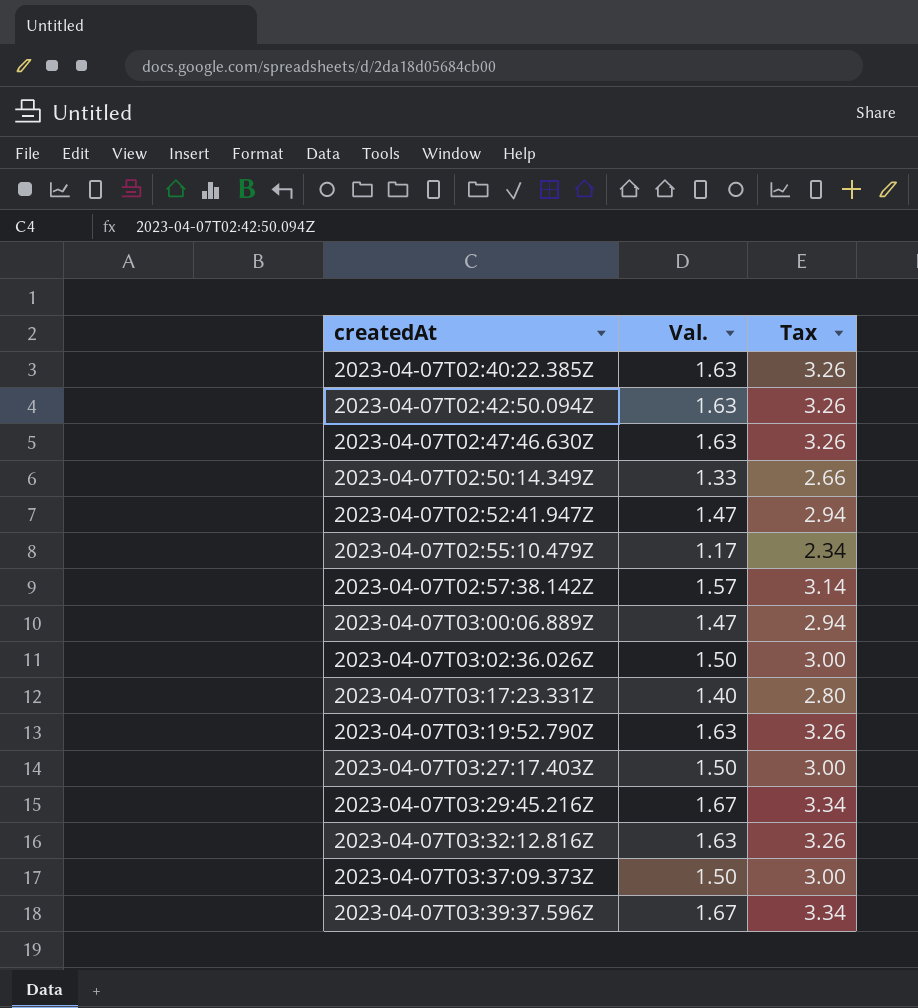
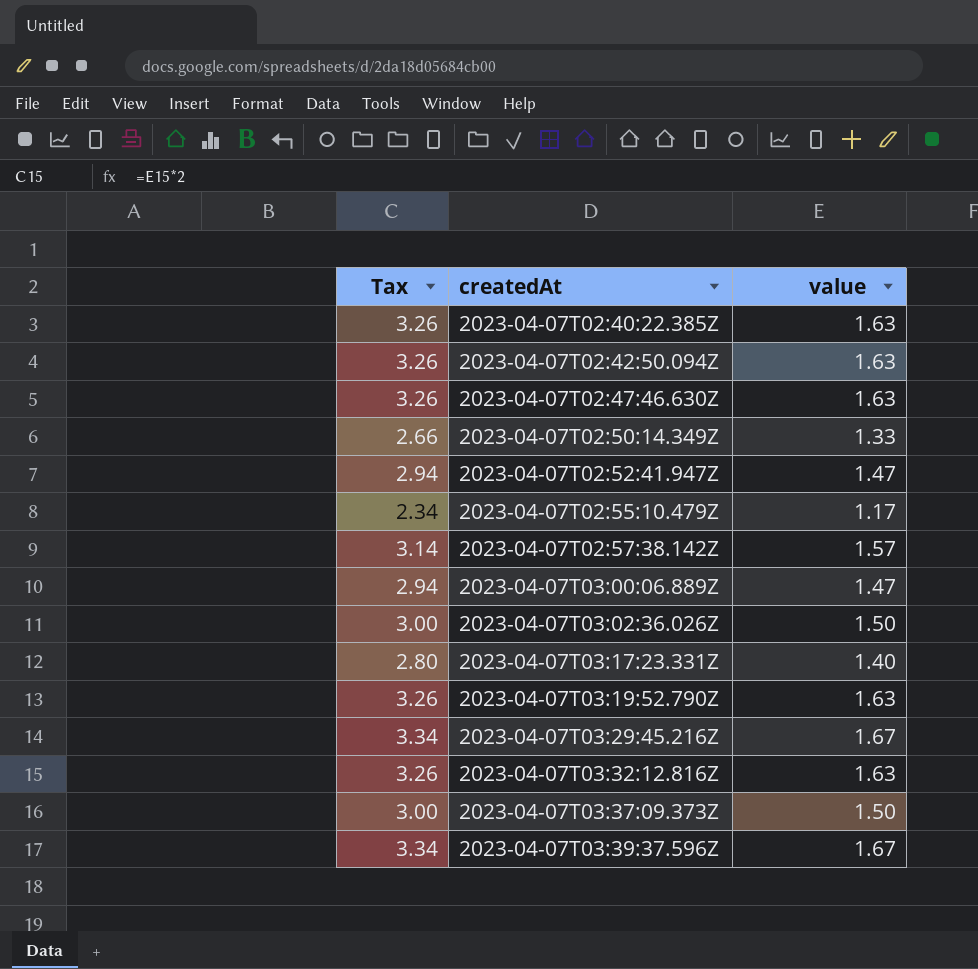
column Tax | position: 3 -> 1
column name: Val. -> value
row 2023-04-07T03:27:17.403Z: 1.50 | 3.00 -> none

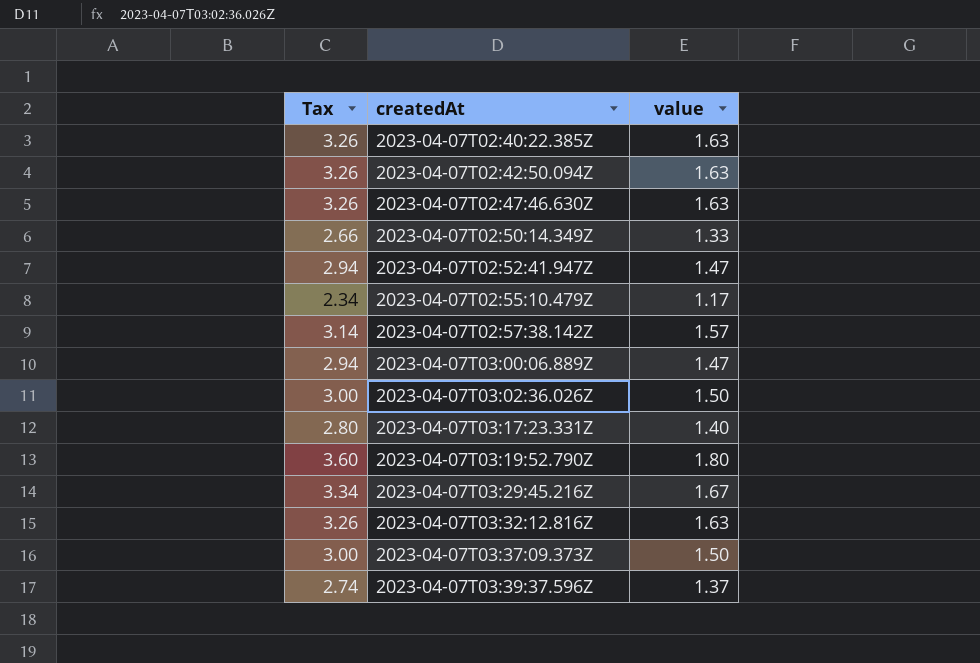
2023-04-07T03:19:52.790Z | Tax: 3.26 -> 3.60
2023-04-07T03:19:52.790Z | value: 1.63 -> 1.80
2023-04-07T03:39:37.596Z | Tax: 3.34 -> 2.74
2023-04-07T03:39:37.596Z | value: 1.67 -> 1.37

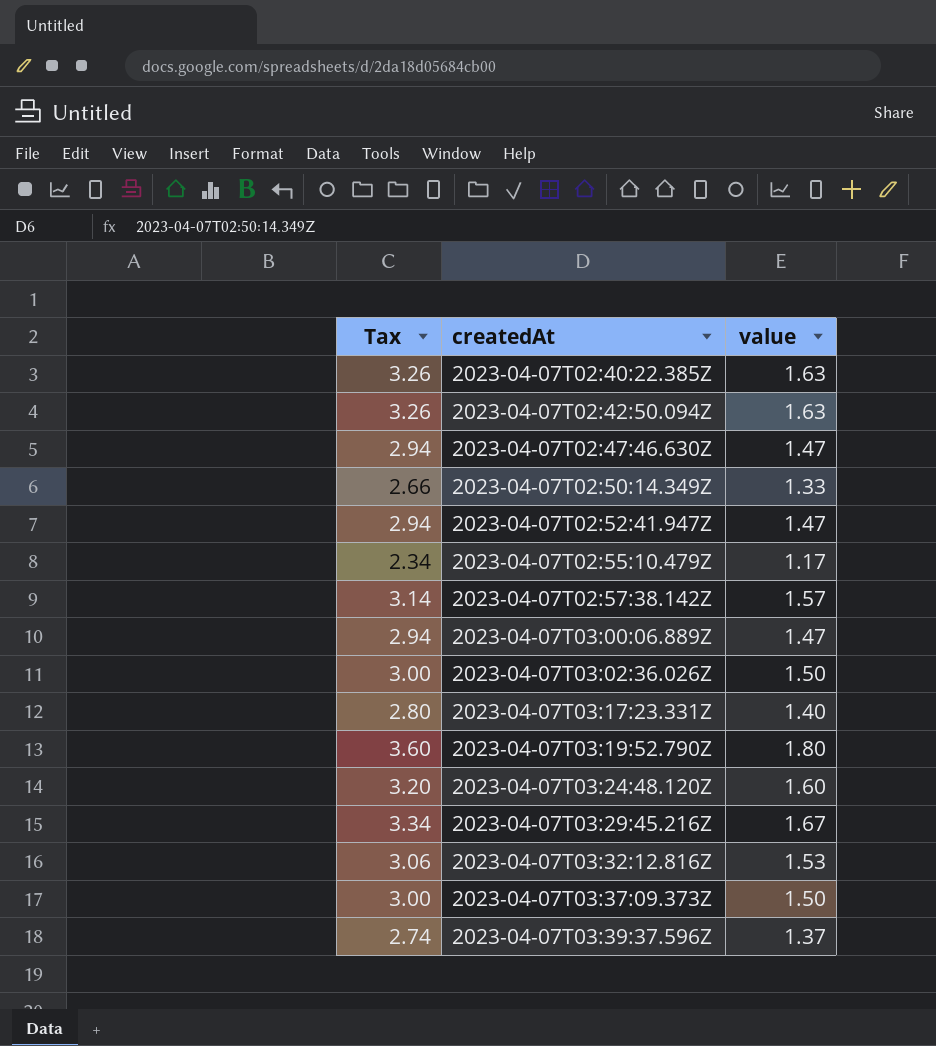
2023-04-07T02:47:46.630Z | Tax: 3.26 -> 2.94
2023-04-07T02:47:46.630Z | value: 1.63 -> 1.47
row 2023-04-07T03:24:48.120Z: none -> 3.20 | 1.60
2023-04-07T03:32:12.816Z | Tax: 3.26 -> 3.06
2023-04-07T03:32:12.816Z | value: 1.63 -> 1.53

